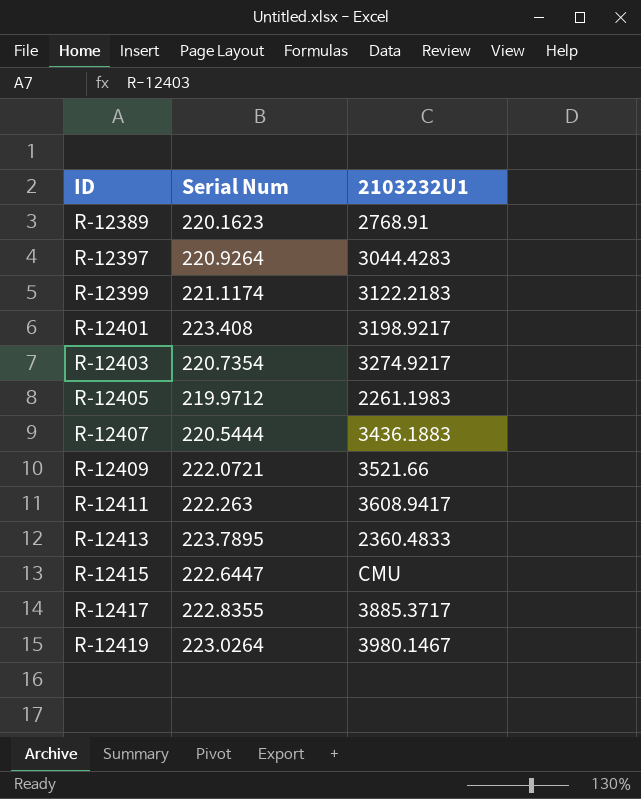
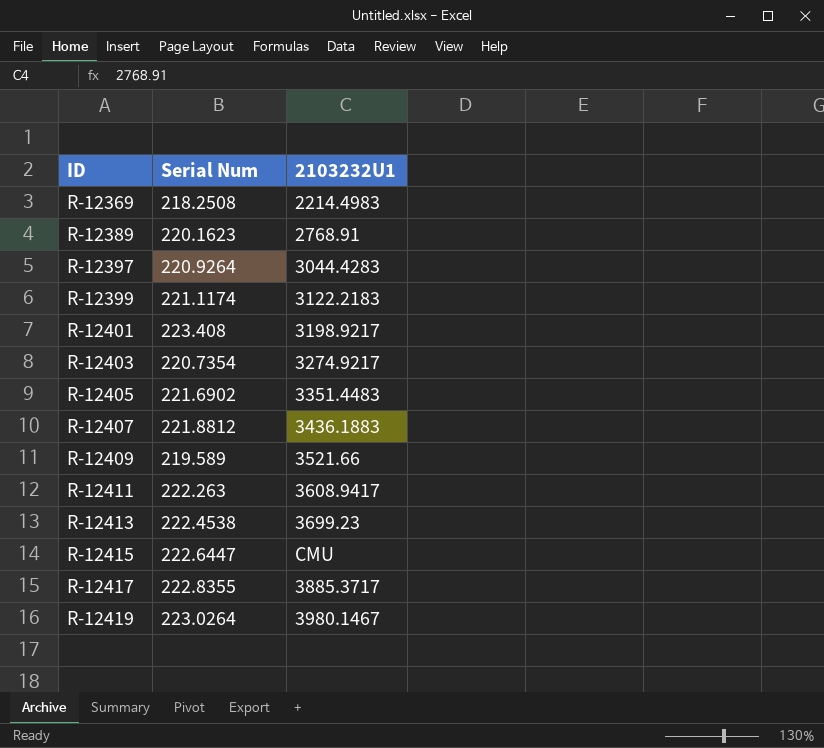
row R-12369: none -> 218.2508 | 2214.4983
R-12405 | Serial Num: 219.9712 -> 221.6902
R-12405 | 2103232U1: 2261.1983 -> 3351.4483
R-12407 | Serial Num: 220.5444 -> 221.8812
R-12409 | Serial Num: 222.0721 -> 219.589
R-12413 | Serial Num: 223.7895 -> 222.4538
R-12413 | 2103232U1: 2360.4833 -> 3699.23

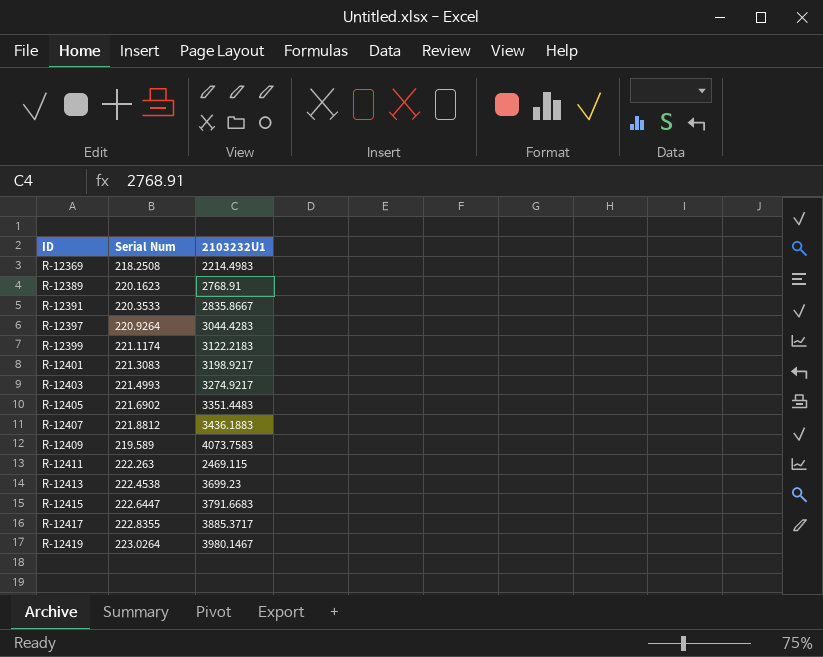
row R-12391: none -> 220.3533 | 2835.8667
R-12401 | Serial Num: 223.408 -> 221.3083
R-12403 | Serial Num: 220.7354 -> 221.4993
R-12409 | 2103232U1: 3521.66 -> 4073.7583
R-12411 | 2103232U1: 3608.9417 -> 2469.115
R-12415 | 2103232U1: CMU -> 3791.6683

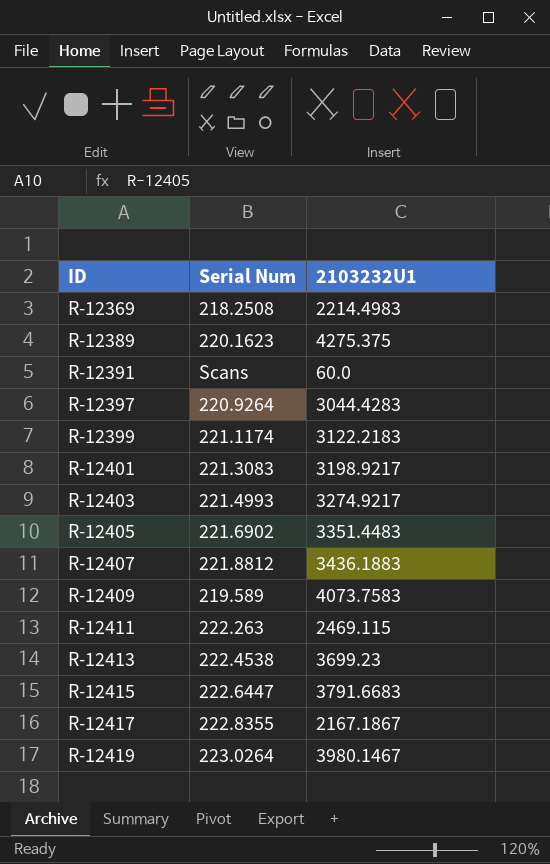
R-12389 | 2103232U1: 2768.91 -> 4275.375
R-12391 | Serial Num: 220.3533 -> Scans
R-12391 | 2103232U1: 2835.8667 -> 60.0
R-12417 | 2103232U1: 3885.3717 -> 2167.1867

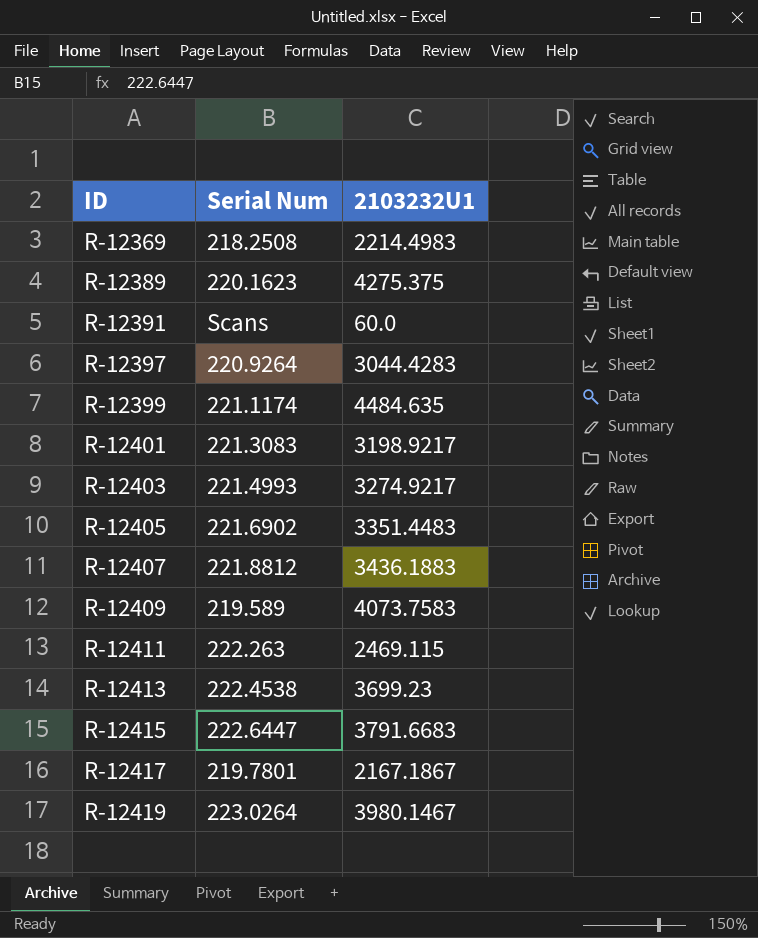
R-12399 | 2103232U1: 3122.2183 -> 4484.635
R-12417 | Serial Num: 222.8355 -> 219.7801

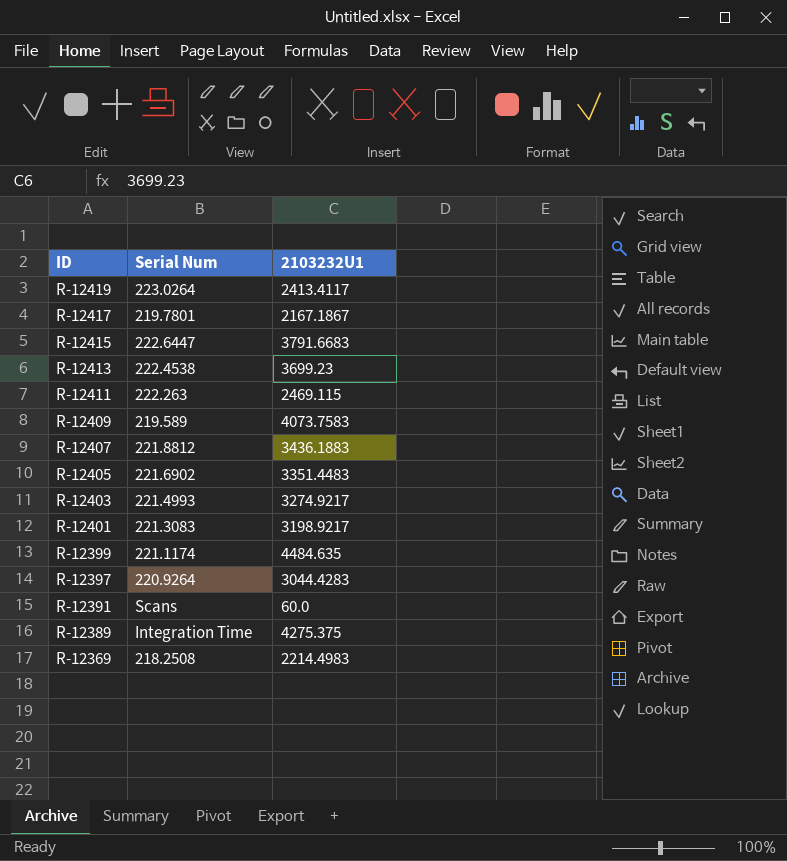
row order: ID ascending -> ID descending
R-12419 | 2103232U1: 3980.1467 -> 2413.4117
R-12389 | Serial Num: 220.1623 -> Integration Time

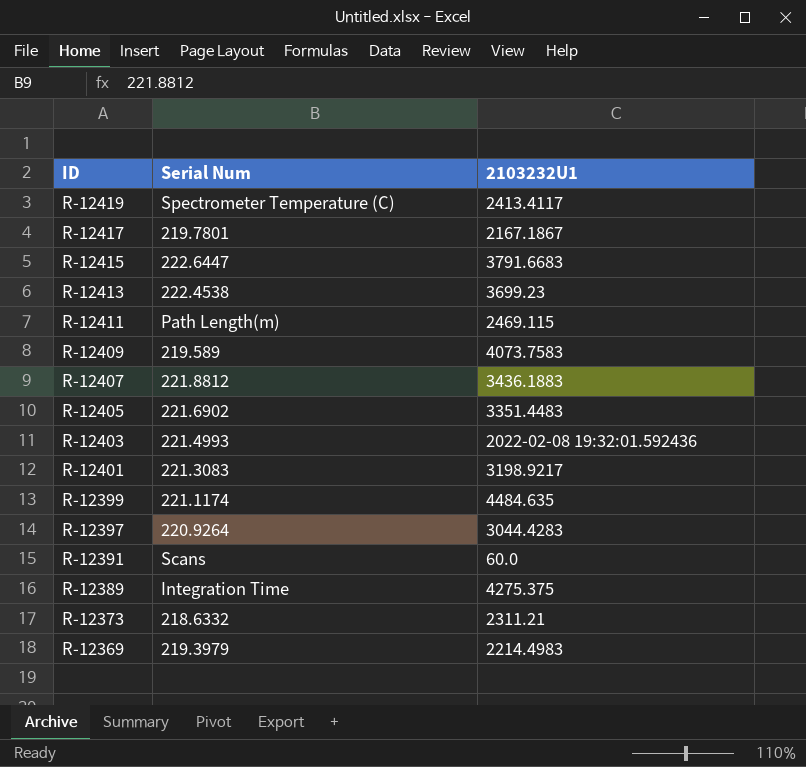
R-12419 | Serial Num: 223.0264 -> Spectrometer Temperature (C)
R-12411 | Serial Num: 222.263 -> Path Length(m)
R-12403 | 2103232U1: 3274.9217 -> 2022-02-08 19:32:01.592436
row R-12373: none -> 218.6332 | 2311.21
R-12369 | Serial Num: 218.2508 -> 219.3979

